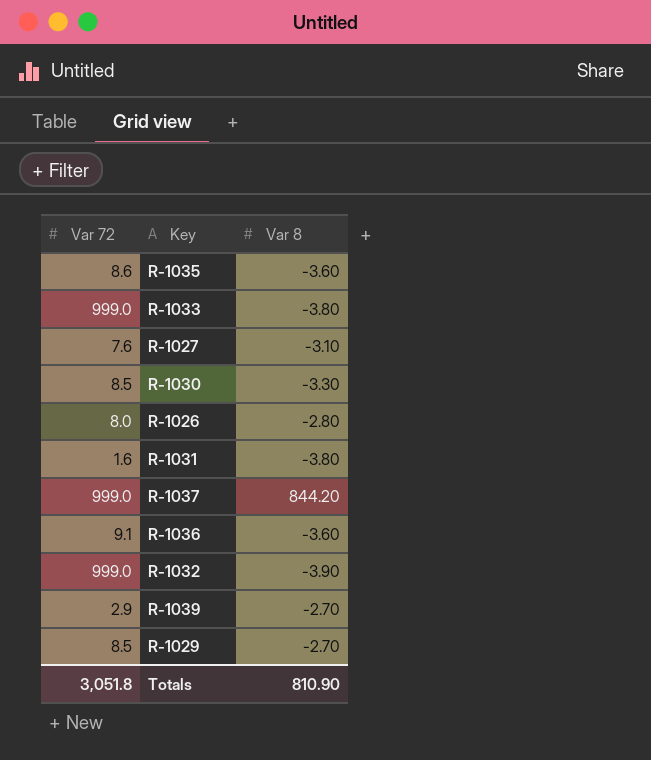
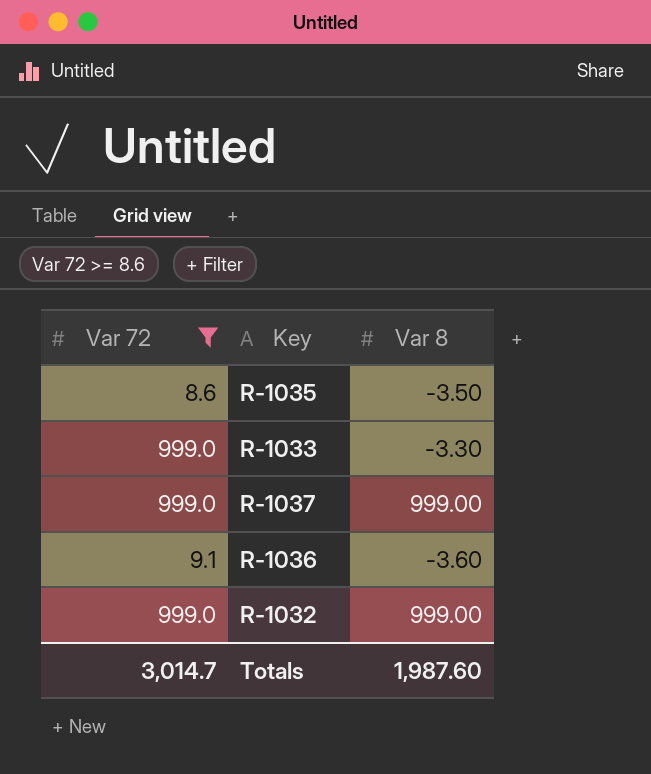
filter: none -> Var 72 >= 8.6
R-1035 | Var 8: -3.60 -> -3.50
R-1033 | Var 8: -3.80 -> -3.30
R-1037 | Var 8: 844.20 -> 999.00
R-1032 | Var 8: -3.90 -> 999.00
Totals | Var 72: 3,051.8 -> 3,014.7
Totals | Var 8: 810.90 -> 1,987.60

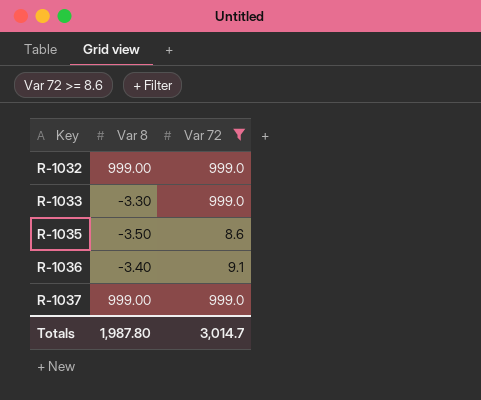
row order: none -> Key ascending
column Var 72 | position: 1 -> 3
R-1036 | Var 8: -3.60 -> -3.40
Totals | Var 8: 1,987.60 -> 1,987.80

